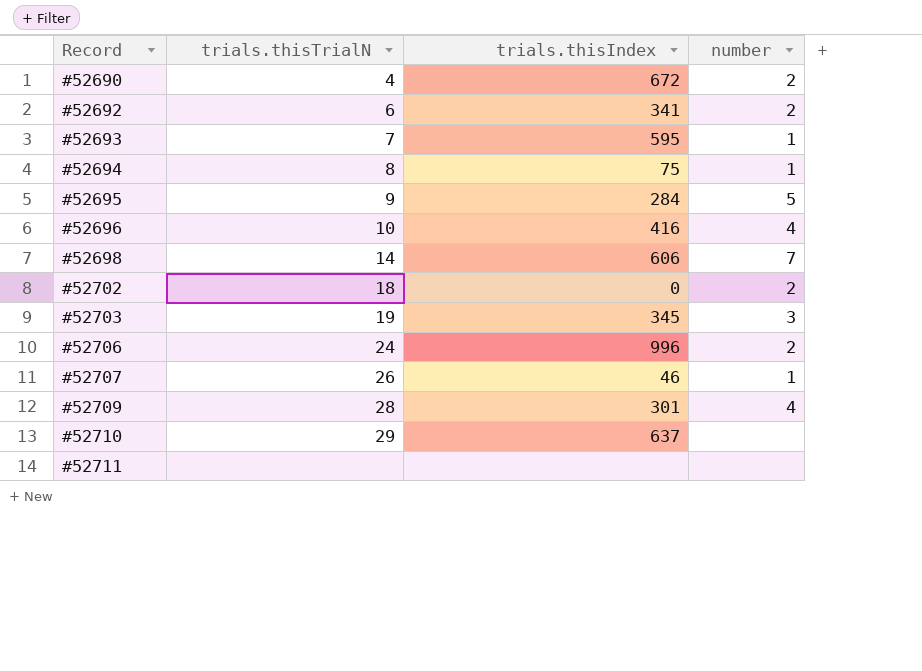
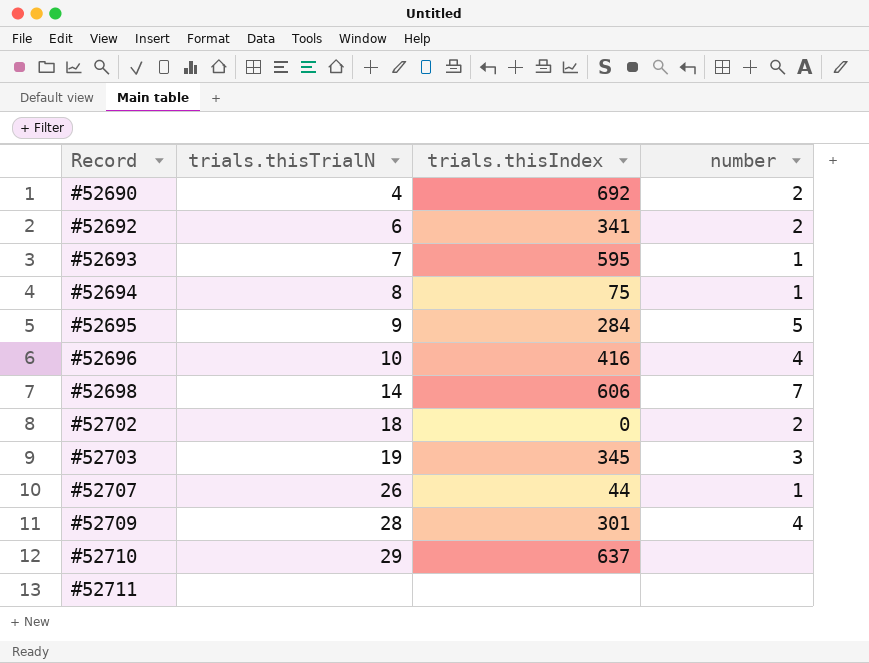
row #52706: 24 | 996 | 2 -> none
#52690 | trials.thisIndex: 672 -> 692
#52707 | trials.thisIndex: 46 -> 44

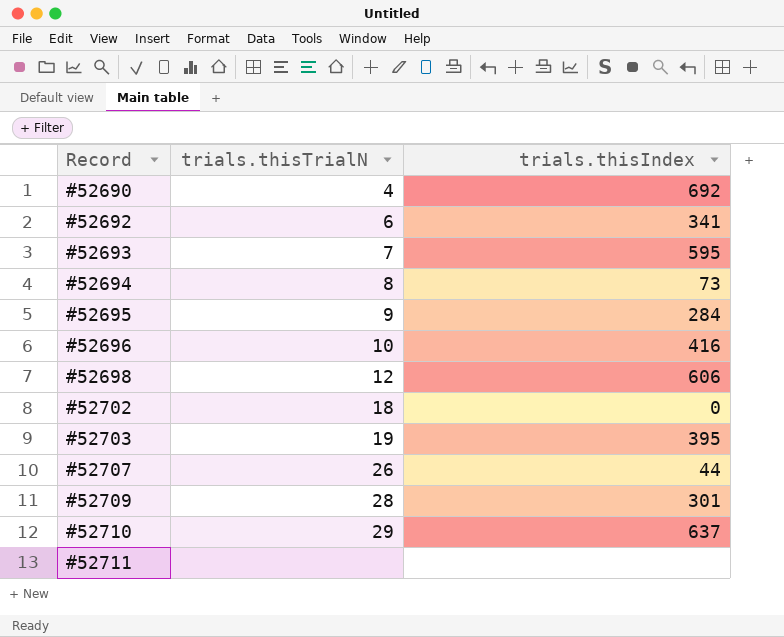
column number | position: 4 -> none
#52694 | trials.thisIndex: 75 -> 73
#52698 | trials.thisTrialN: 14 -> 12
#52703 | trials.thisIndex: 345 -> 395

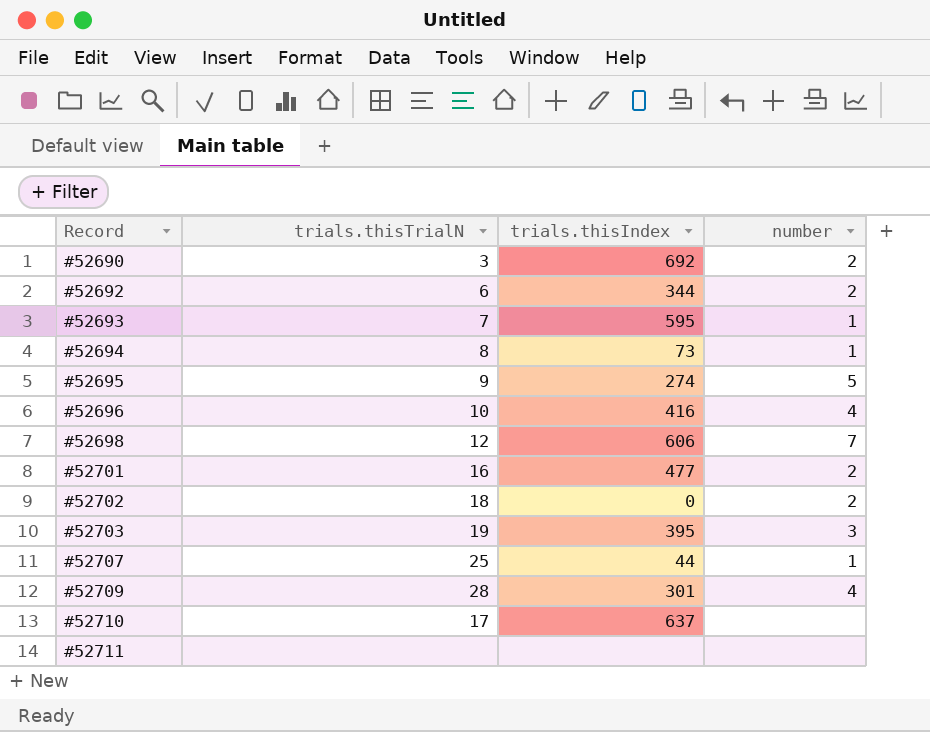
column number | position: none -> 4
#52690 | trials.thisTrialN: 4 -> 3
#52692 | trials.thisIndex: 341 -> 344
#52695 | trials.thisIndex: 284 -> 274
row #52701: none -> 16 | 477 | 2
#52707 | trials.thisTrialN: 26 -> 25
#52710 | trials.thisTrialN: 29 -> 17

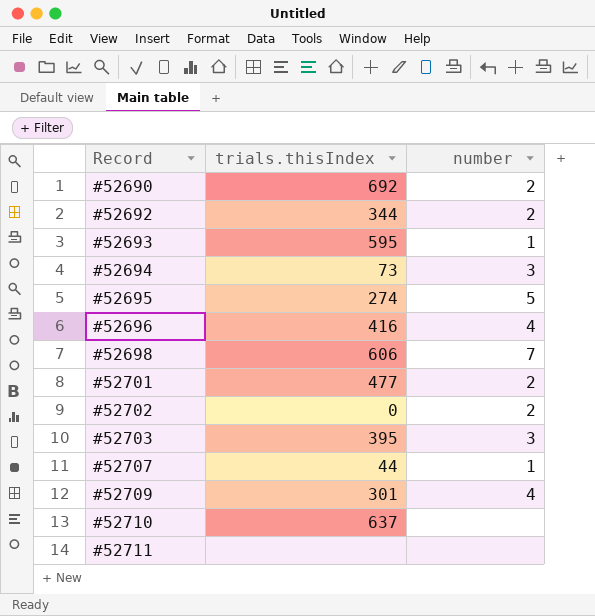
column trials.thisTrialN | position: 2 -> none
#52694 | number: 1 -> 3

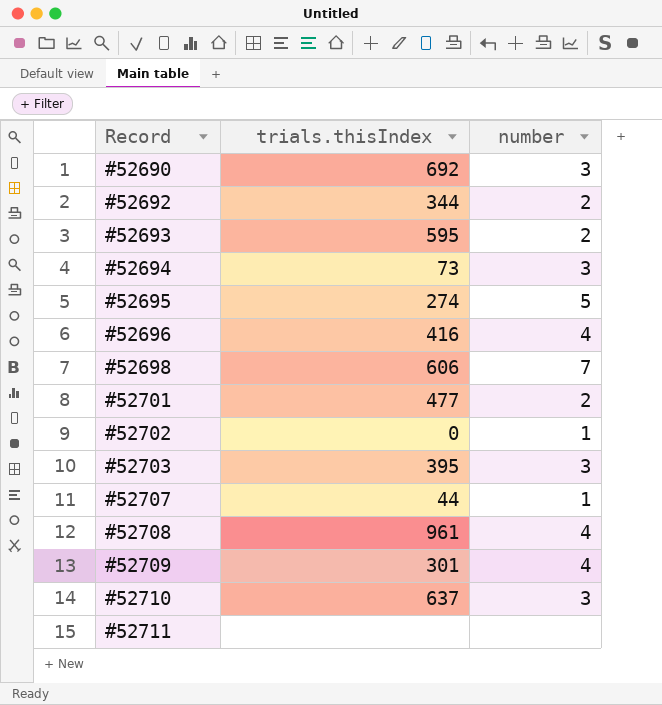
#52690 | number: 2 -> 3
#52693 | number: 1 -> 2
#52702 | number: 2 -> 1
row #52708: none -> 961 | 4
#52710 | number: none -> 3

